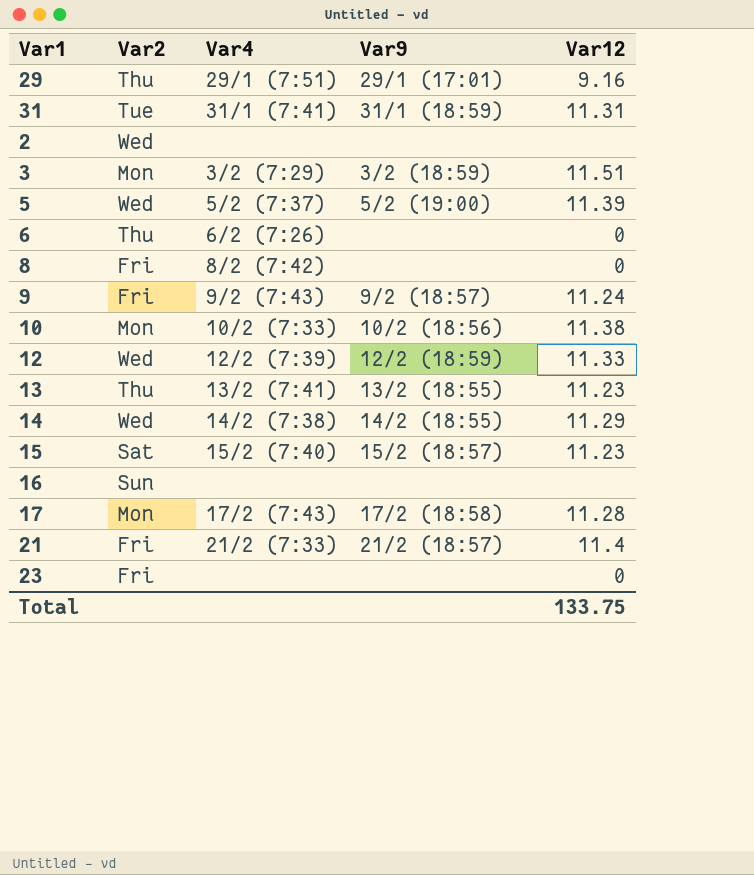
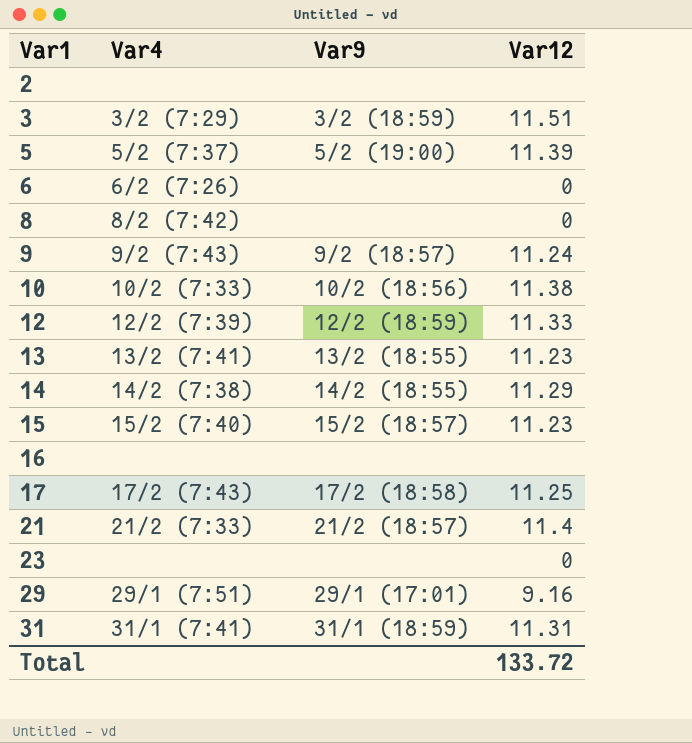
row order: none -> Var1 ascending
column Var2 | position: 2 -> none
17 | Var12: 11.28 -> 11.25
Total | Var12: 133.75 -> 133.72

